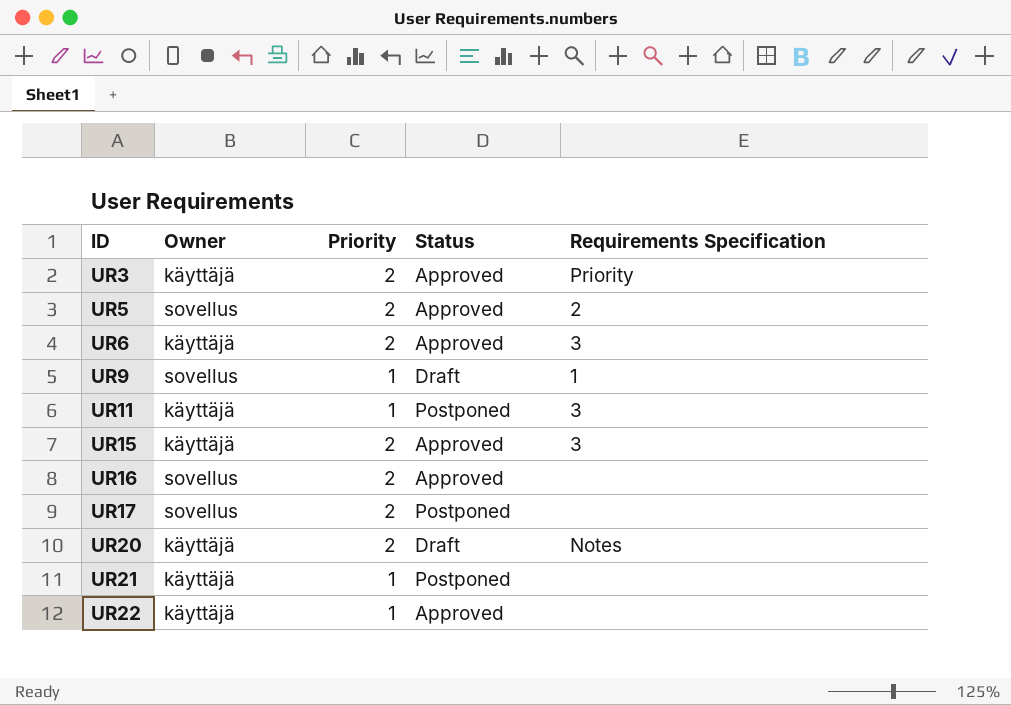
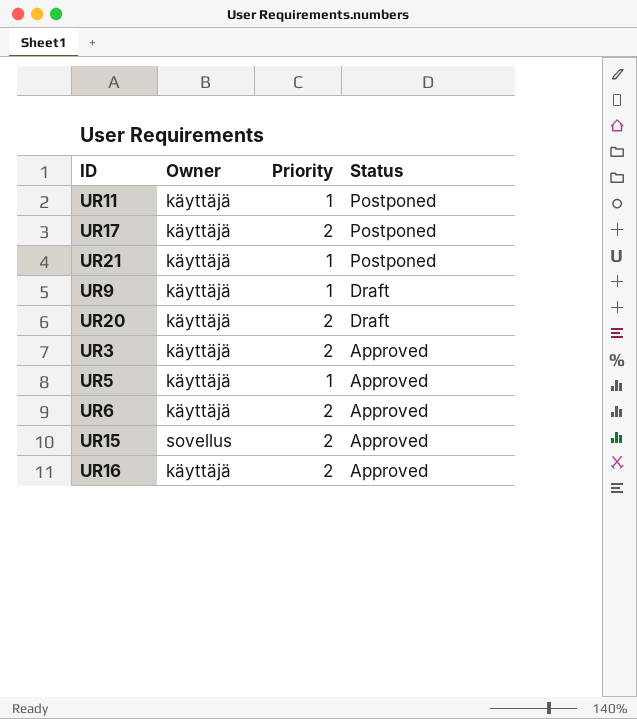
row order: ID ascending -> Status descending
column Requirements Specification | position: 5 -> none
row UR22: käyttäjä | 1 | Approved | none -> none
UR17 | Owner: sovellus -> käyttäjä
UR9 | Owner: sovellus -> käyttäjä
UR5 | Owner: sovellus -> käyttäjä
UR5 | Priority: 2 -> 1
UR15 | Owner: käyttäjä -> sovellus
UR16 | Owner: sovellus -> käyttäjä

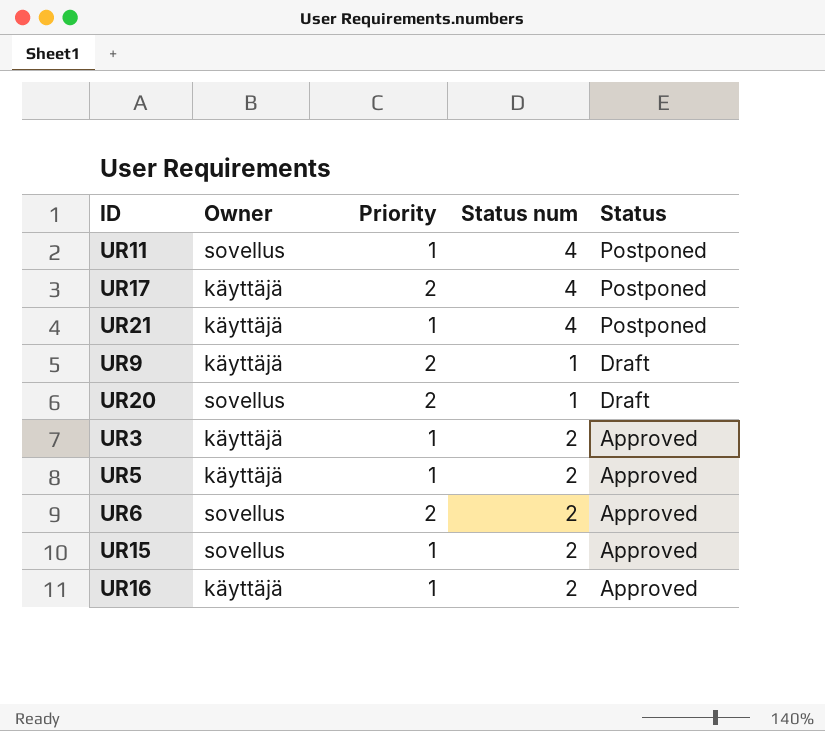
column Status num | position: none -> 4
UR11 | Owner: käyttäjä -> sovellus
UR9 | Priority: 1 -> 2
UR20 | Owner: käyttäjä -> sovellus
UR3 | Priority: 2 -> 1
UR6 | Owner: käyttäjä -> sovellus
UR15 | Priority: 2 -> 1
UR16 | Priority: 2 -> 1

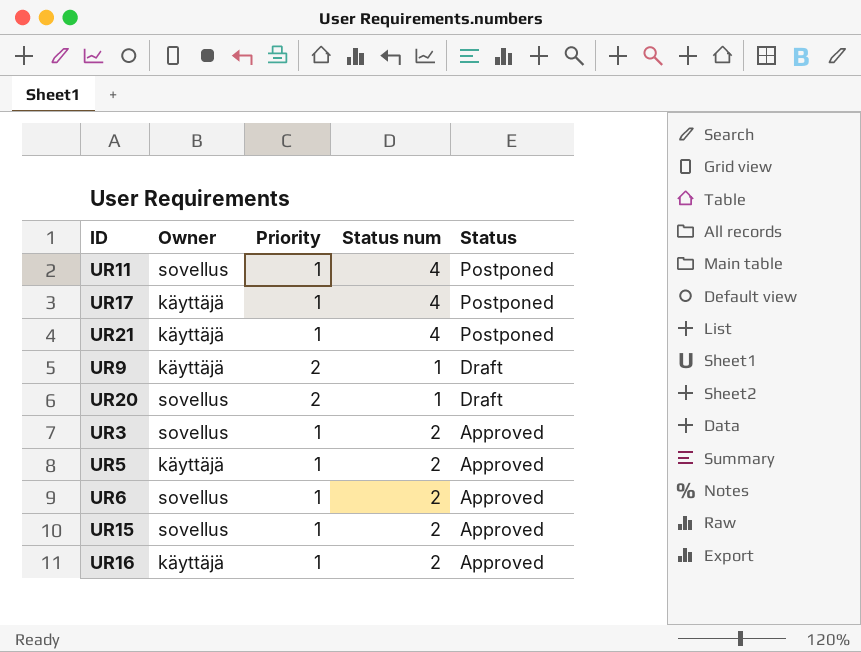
UR17 | Priority: 2 -> 1
UR3 | Owner: käyttäjä -> sovellus
UR6 | Priority: 2 -> 1

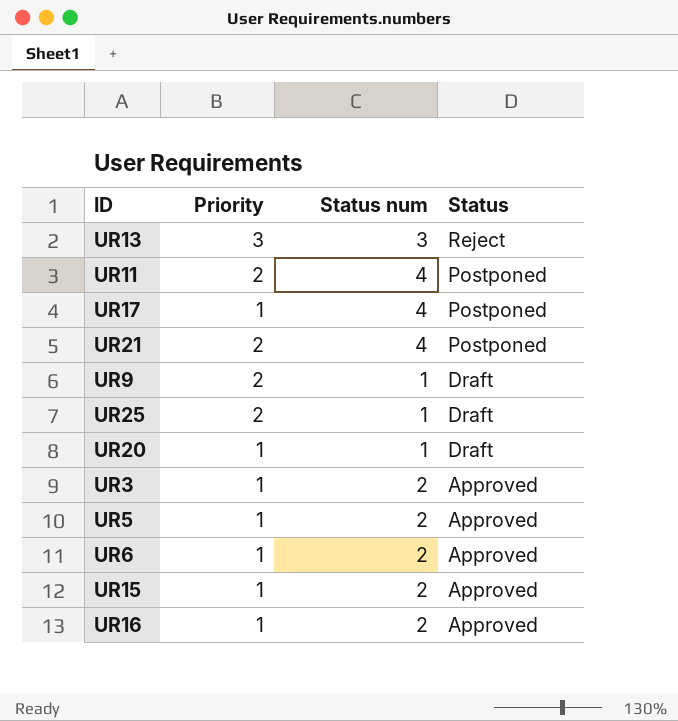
column Owner | position: 2 -> none
row UR13: none -> 3 | 3 | Reject
UR11 | Priority: 1 -> 2
UR21 | Priority: 1 -> 2
row UR25: none -> 2 | 1 | Draft
UR20 | Priority: 2 -> 1

